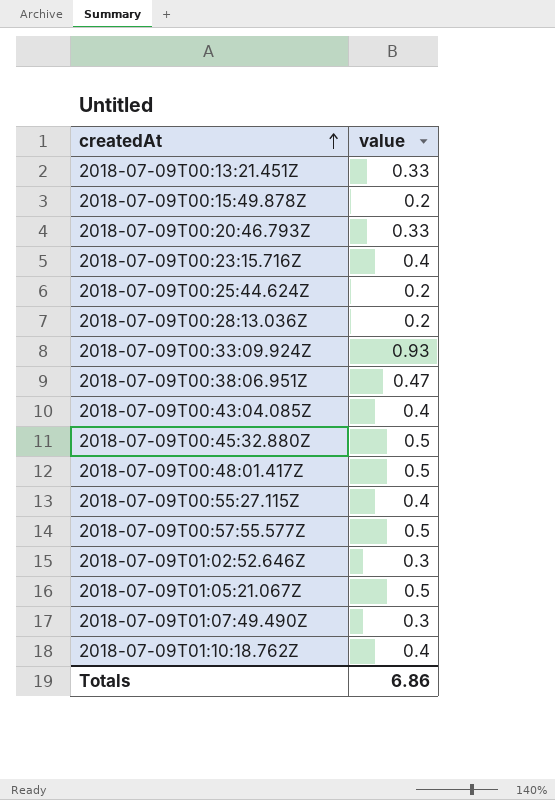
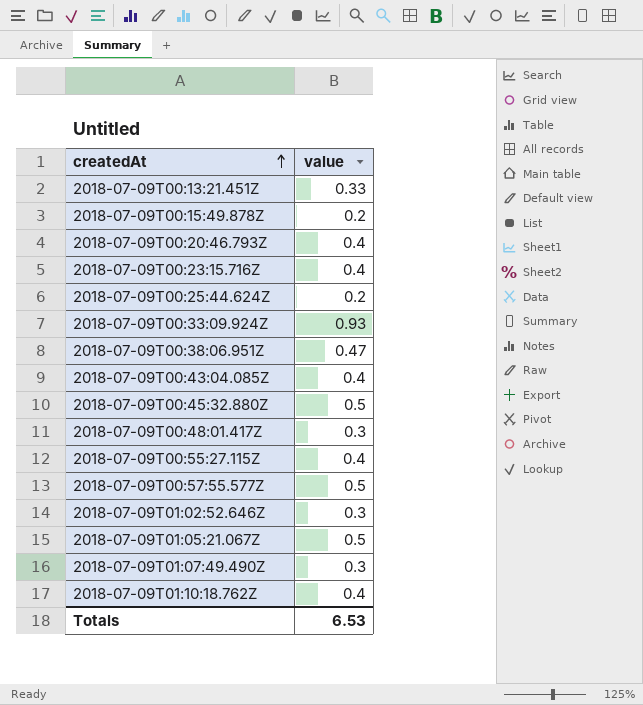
row 2018-07-09T00:28:13.036Z: 0.2 -> none
2018-07-09T00:20:46.793Z | value: 0.33 -> 0.4
2018-07-09T00:48:01.417Z | value: 0.5 -> 0.3
Totals | value: 6.86 -> 6.53

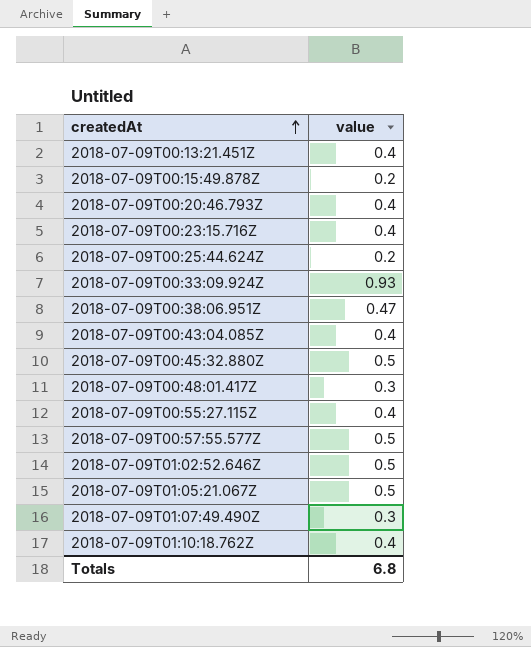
2018-07-09T00:13:21.451Z | value: 0.33 -> 0.4
2018-07-09T01:02:52.646Z | value: 0.3 -> 0.5
Totals | value: 6.53 -> 6.8

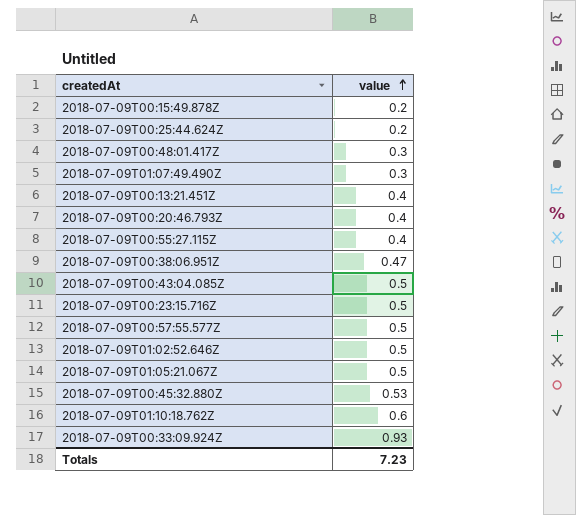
row order: createdAt ascending -> value ascending
2018-07-09T00:43:04.085Z | value: 0.4 -> 0.5
2018-07-09T00:23:15.716Z | value: 0.4 -> 0.5
2018-07-09T00:45:32.880Z | value: 0.5 -> 0.53
2018-07-09T01:10:18.762Z | value: 0.4 -> 0.6
Totals | value: 6.8 -> 7.23

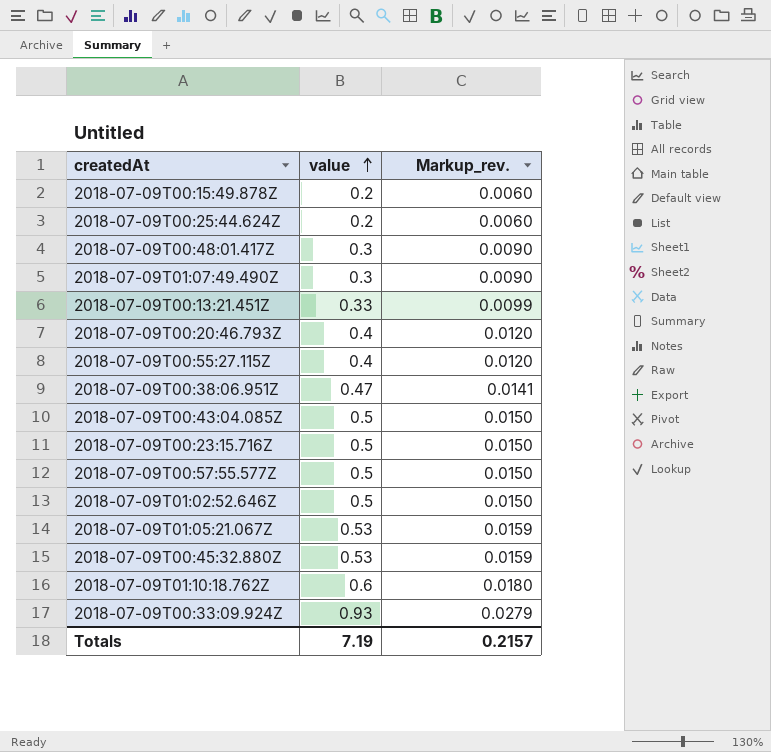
column Markup_rev. | formula: none -> [value] * 0.03
2018-07-09T00:13:21.451Z | value: 0.4 -> 0.33
2018-07-09T01:05:21.067Z | value: 0.5 -> 0.53
Totals | value: 7.23 -> 7.19

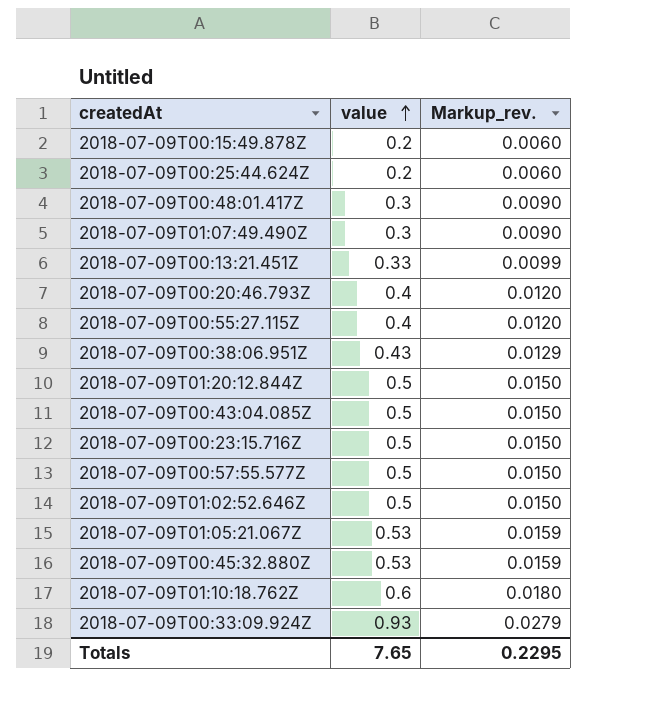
2018-07-09T00:38:06.951Z | value: 0.47 -> 0.43
2018-07-09T00:38:06.951Z | Markup_rev.: 0.0141 -> 0.0129
row 2018-07-09T01:20:12.844Z: none -> 0.5 | 0.0150
Totals | value: 7.19 -> 7.65
Totals | Markup_rev.: 0.2157 -> 0.2295

